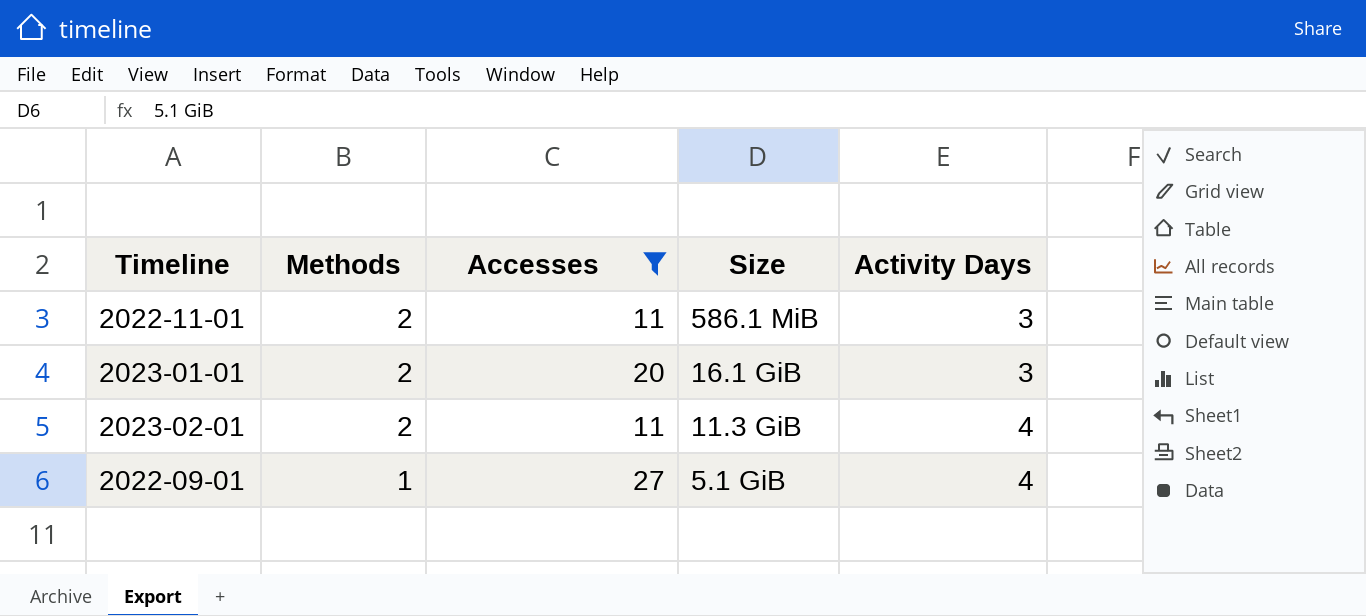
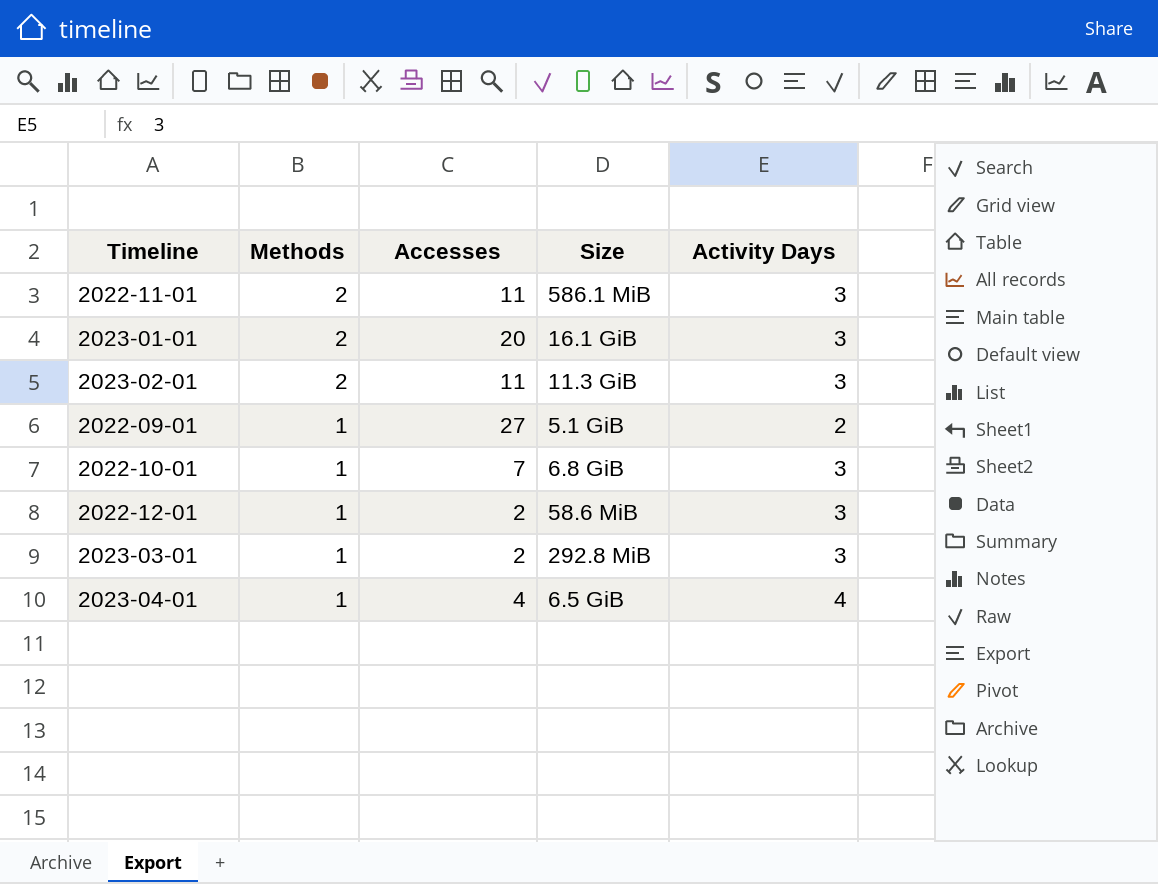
filter: Accesses >= 11 -> none
2023-02-01 | Activity Days: 4 -> 3
2022-09-01 | Activity Days: 4 -> 2

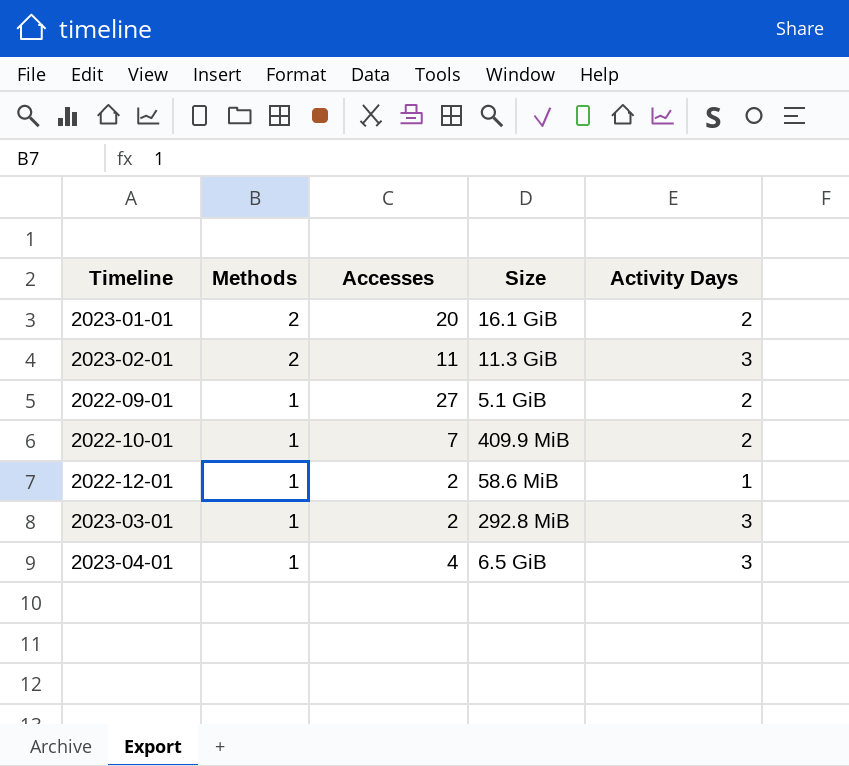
row 2022-11-01: 2 | 11 | 586.1 MiB | 3 -> none
2023-01-01 | Activity Days: 3 -> 2
2022-10-01 | Size: 6.8 GiB -> 409.9 MiB
2022-10-01 | Activity Days: 3 -> 2
2022-12-01 | Activity Days: 3 -> 1
2023-04-01 | Activity Days: 4 -> 3

